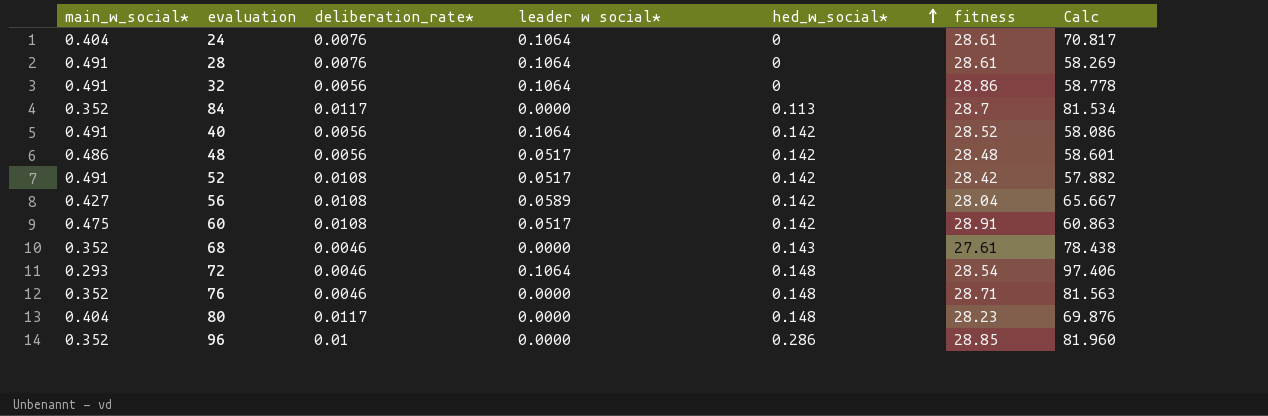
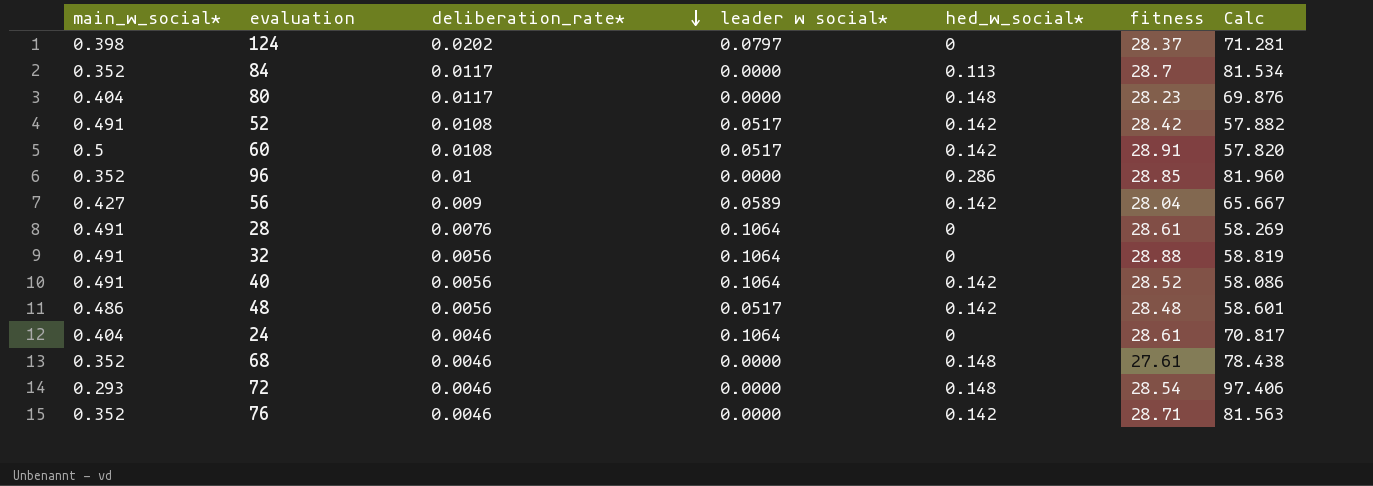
row order: hed_w_social* ascending -> deliberation_rate* descending
row 124: none -> 0.398 | 0.0202 | 0.0797 | 0 | 28.37 | 71.281
60 | main_w_social*: 0.475 -> 0.5
60 | Calc: 60.863 -> 57.820
56 | deliberation_rate*: 0.0108 -> 0.009
32 | fitness: 28.86 -> 28.88
32 | Calc: 58.778 -> 58.819
24 | deliberation_rate*: 0.0076 -> 0.0046
68 | hed_w_social*: 0.143 -> 0.148
72 | leader w social*: 0.1064 -> 0.0000
76 | hed_w_social*: 0.148 -> 0.142

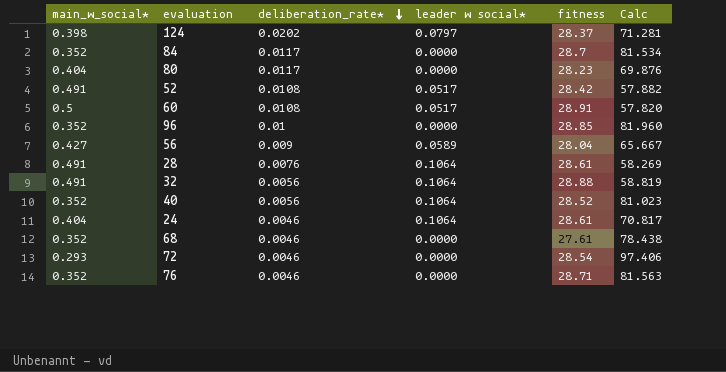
column hed_w_social* | position: 5 -> none
row 48: 0.486 | 0.0056 | 0.0517 | 0.142 | 28.48 | 58.601 -> none
40 | main_w_social*: 0.491 -> 0.352
40 | Calc: 58.086 -> 81.023

